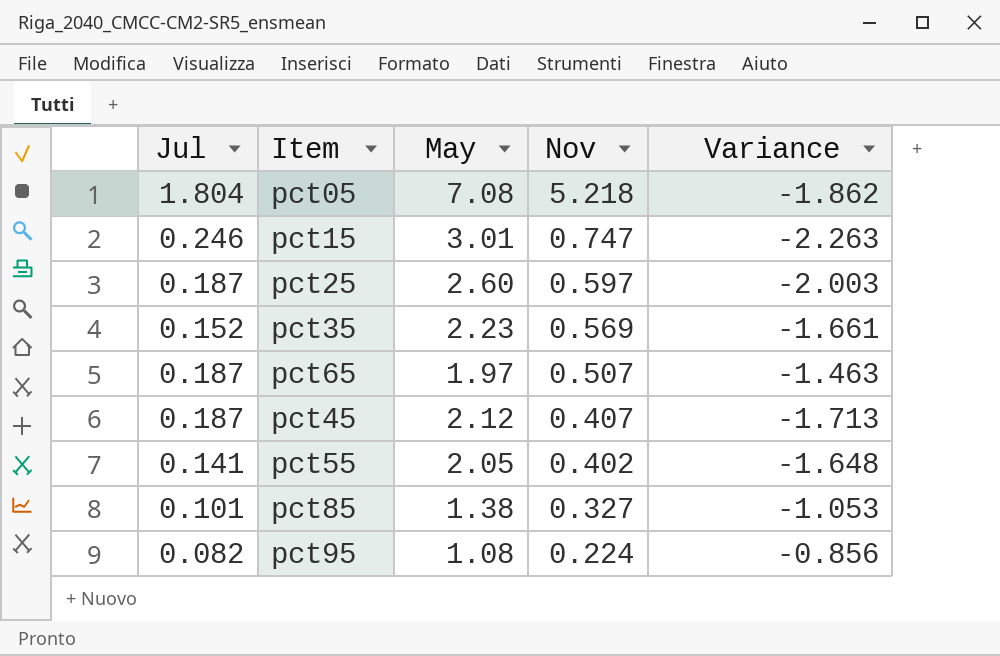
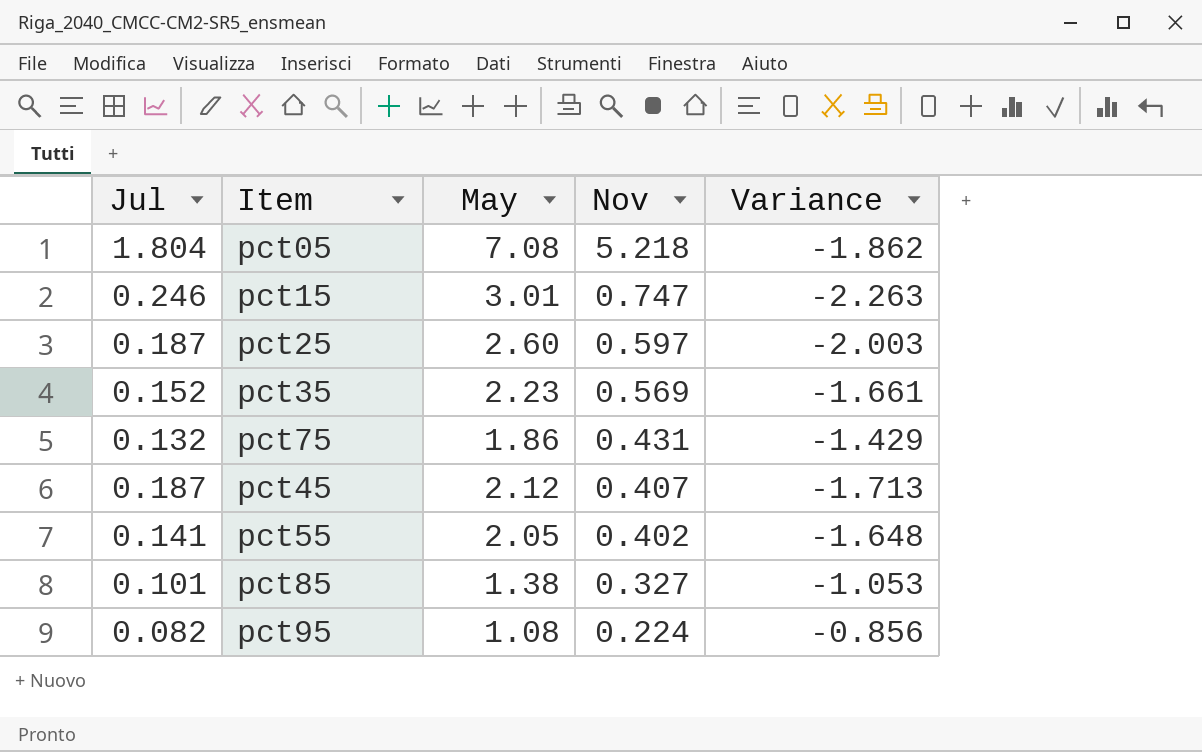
row pct65: 0.187 | 1.97 | 0.507 | -1.463 -> none
row pct75: none -> 0.132 | 1.86 | 0.431 | -1.429

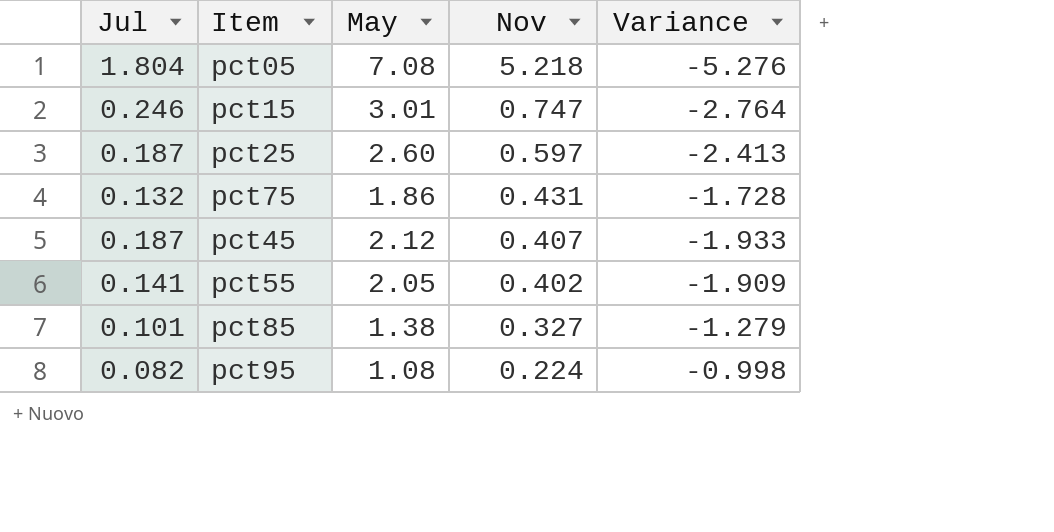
column Variance | formula: [Nov] - [May] -> [Jul] - [May]
row pct35: 0.152 | 2.23 | 0.569 | -1.661 -> none

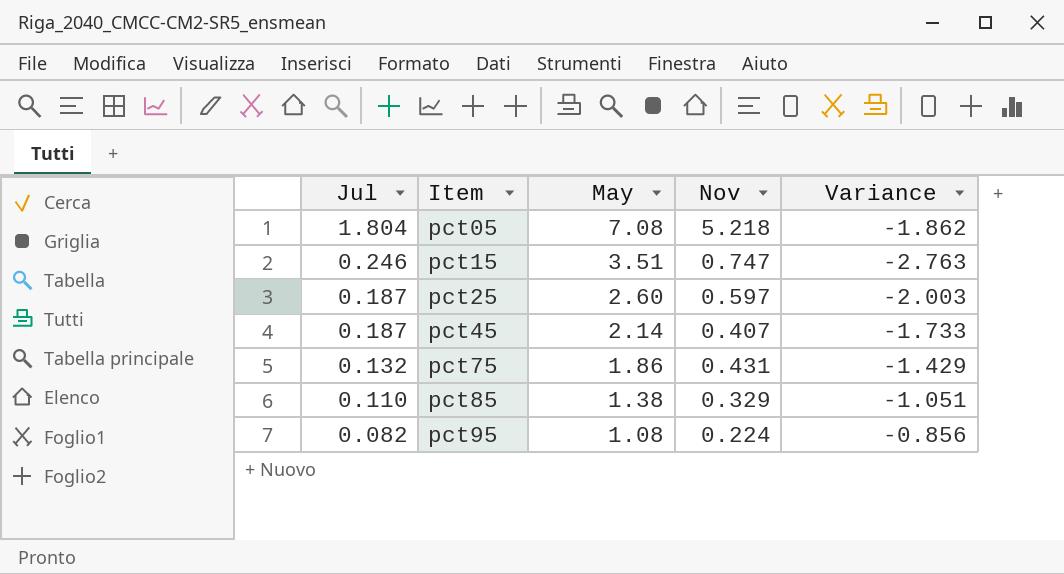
row order: Nov descending -> Jul descending
column Variance | formula: [Jul] - [May] -> [Nov] - [May]
row pct55: 0.141 | 2.05 | 0.402 | -1.909 -> none
pct15 | May: 3.01 -> 3.51
pct45 | May: 2.12 -> 2.14
pct85 | Jul: 0.101 -> 0.110
pct85 | Nov: 0.327 -> 0.329

